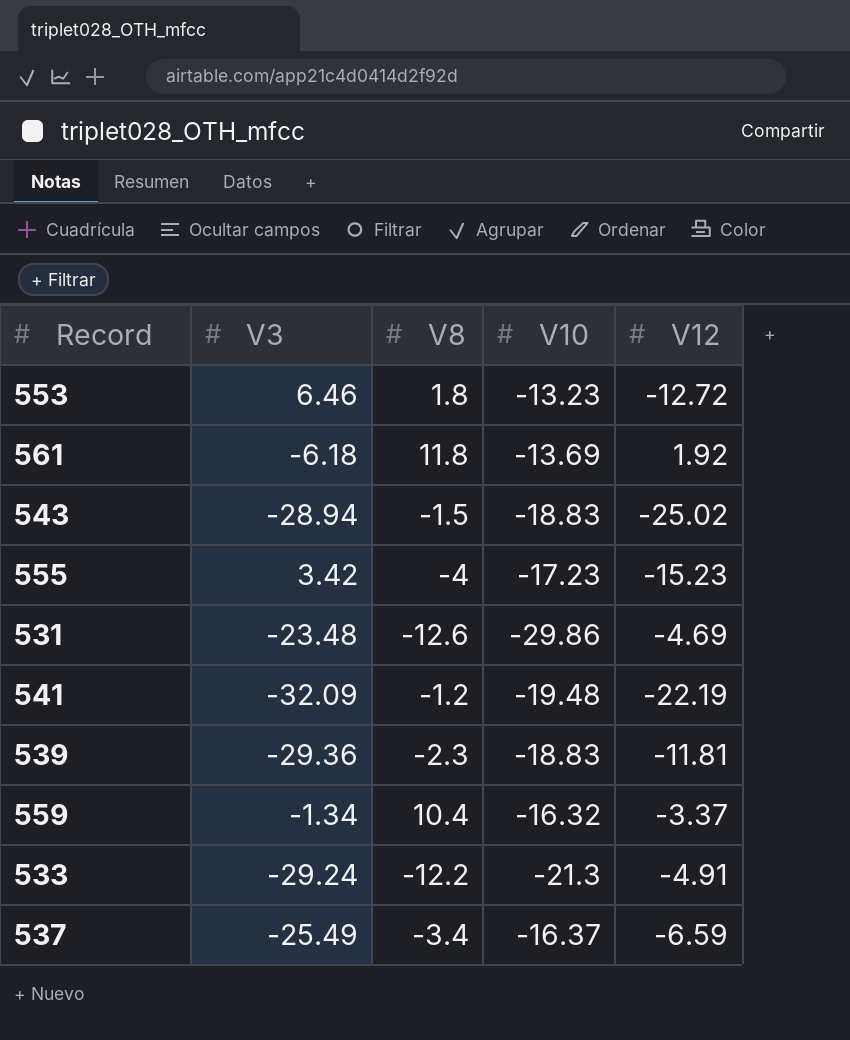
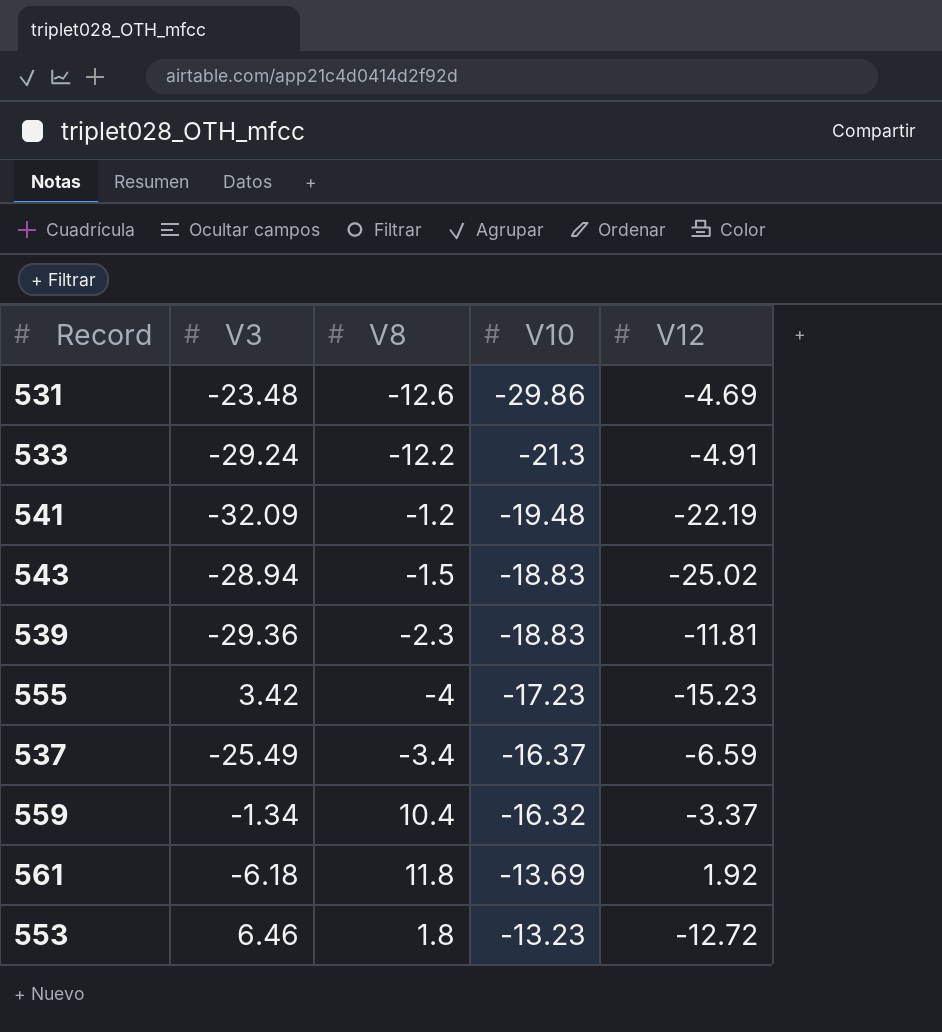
row order: none -> V10 ascending

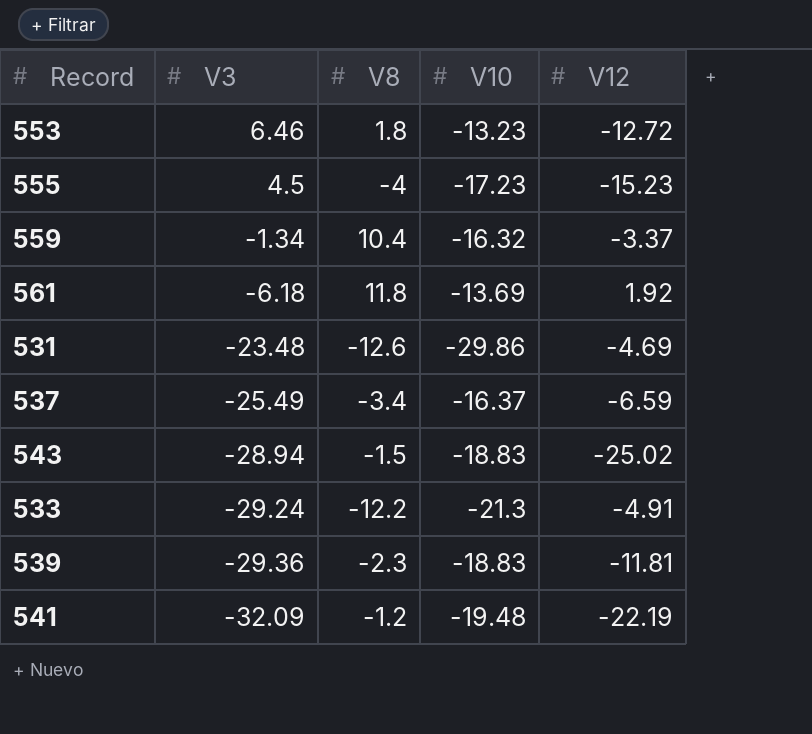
row order: V10 ascending -> V3 descending
555 | V3: 3.42 -> 4.5

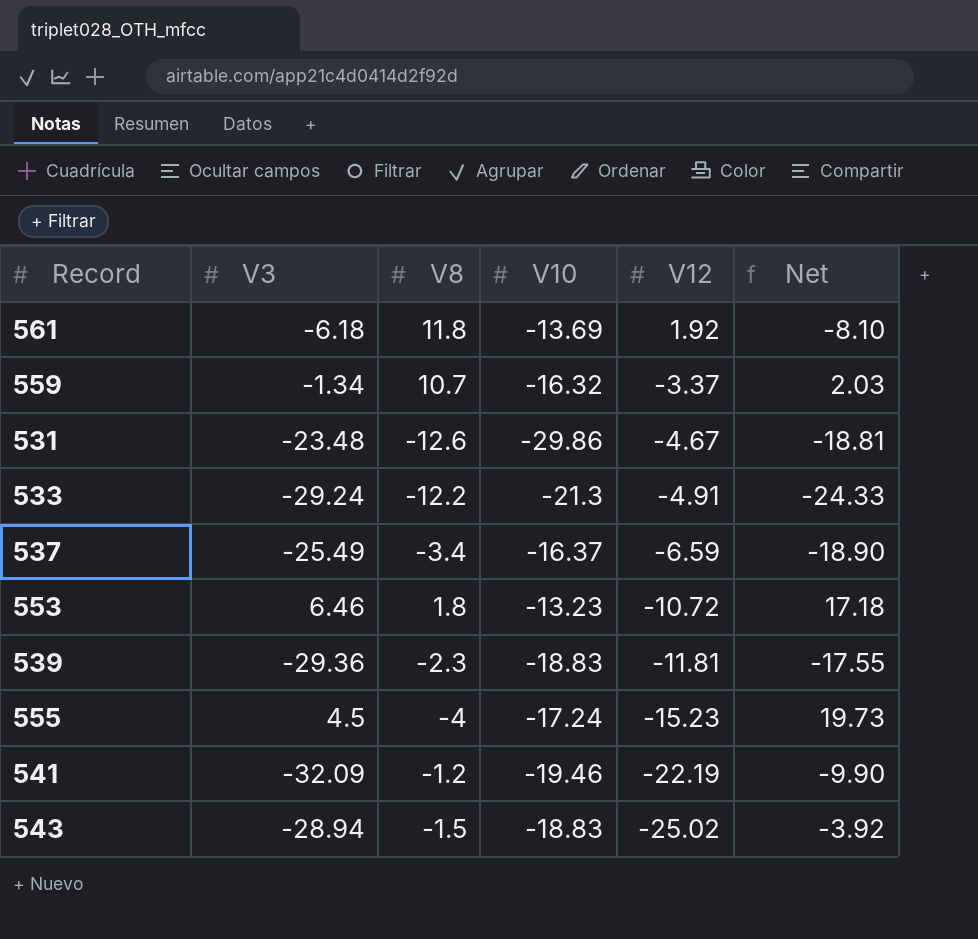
row order: V3 descending -> V12 descending
column Net | formula: none -> [V3] - [V12]
559 | V8: 10.4 -> 10.7
531 | V12: -4.69 -> -4.67
553 | V12: -12.72 -> -10.72
555 | V10: -17.23 -> -17.24
541 | V10: -19.48 -> -19.46

